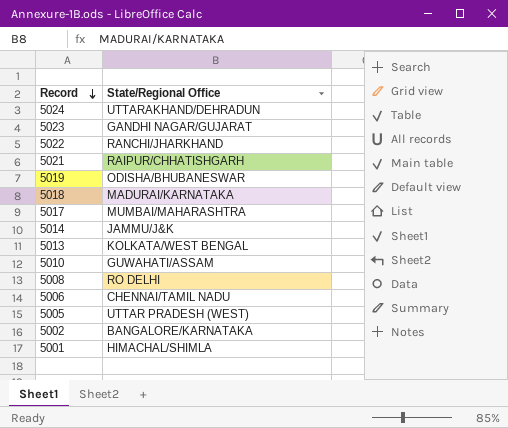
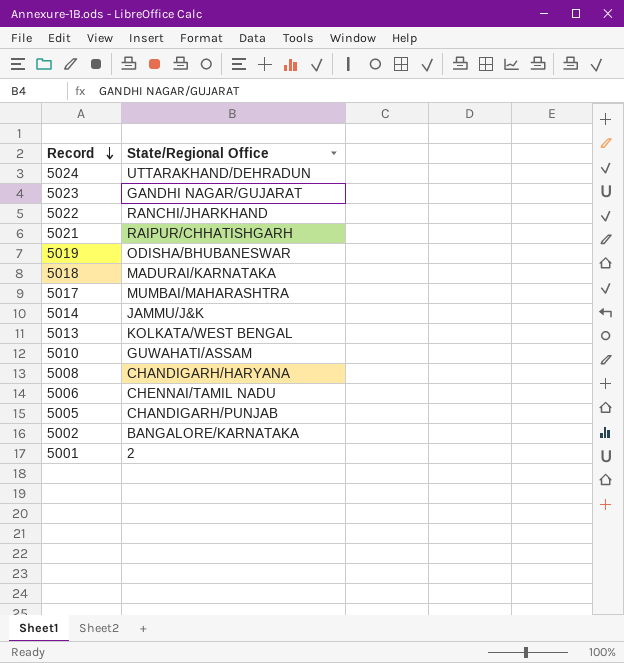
5008 | State/Regional Office: RO DELHI -> CHANDIGARH/HARYANA
5005 | State/Regional Office: UTTAR PRADESH (WEST) -> CHANDIGARH/PUNJAB
5001 | State/Regional Office: HIMACHAL/SHIMLA -> 2

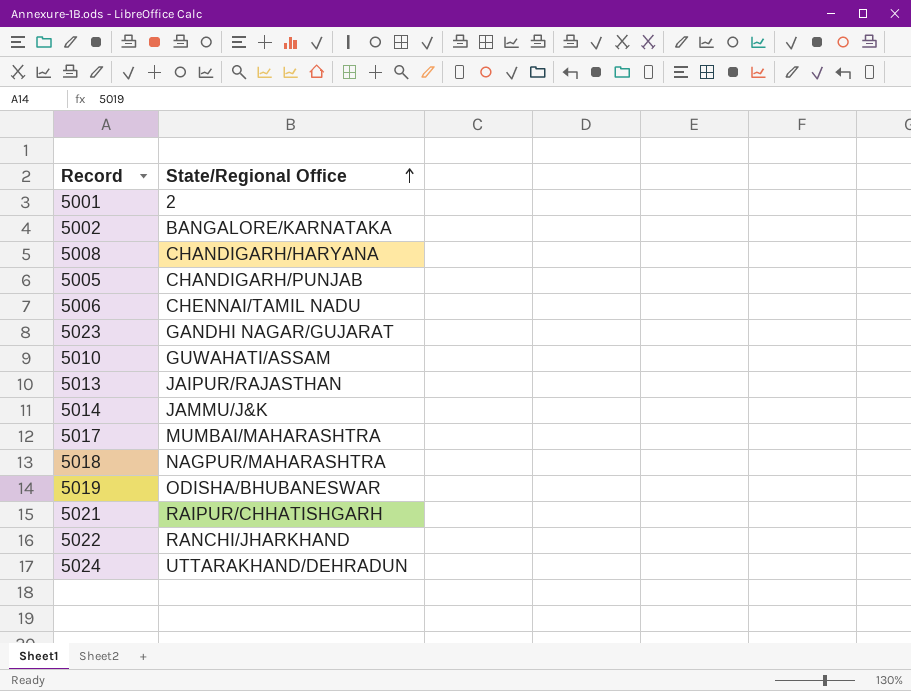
row order: Record descending -> State/Regional Office ascending
5013 | State/Regional Office: KOLKATA/WEST BENGAL -> JAIPUR/RAJASTHAN
5018 | State/Regional Office: MADURAI/KARNATAKA -> NAGPUR/MAHARASHTRA

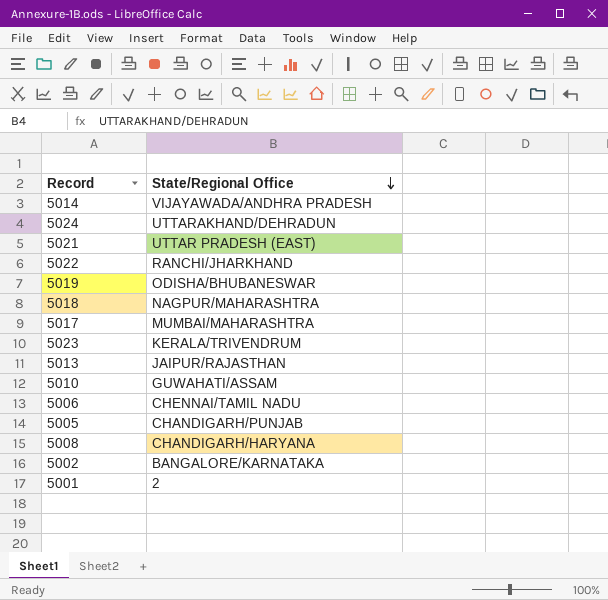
row order: State/Regional Office ascending -> State/Regional Office descending
5014 | State/Regional Office: JAMMU/J&K -> VIJAYAWADA/ANDHRA PRADESH
5021 | State/Regional Office: RAIPUR/CHHATISHGARH -> UTTAR PRADESH (EAST)
5023 | State/Regional Office: GANDHI NAGAR/GUJARAT -> KERALA/TRIVENDRUM

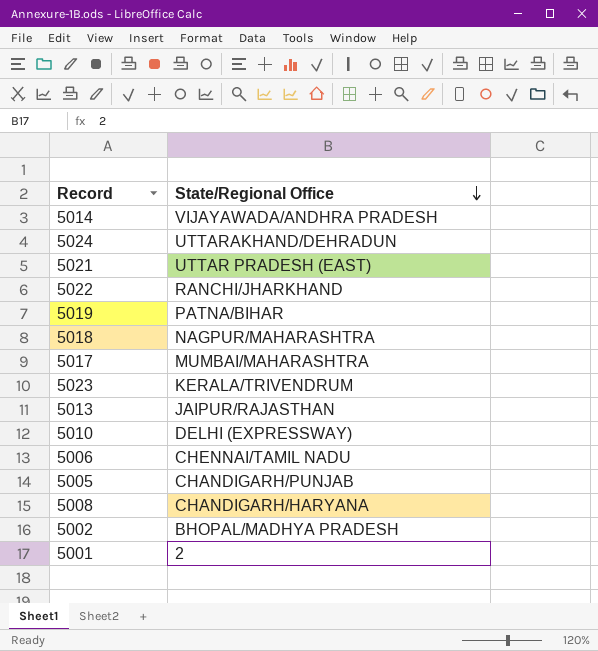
5019 | State/Regional Office: ODISHA/BHUBANESWAR -> PATNA/BIHAR
5010 | State/Regional Office: GUWAHATI/ASSAM -> DELHI (EXPRESSWAY)
5002 | State/Regional Office: BANGALORE/KARNATAKA -> BHOPAL/MADHYA PRADESH

